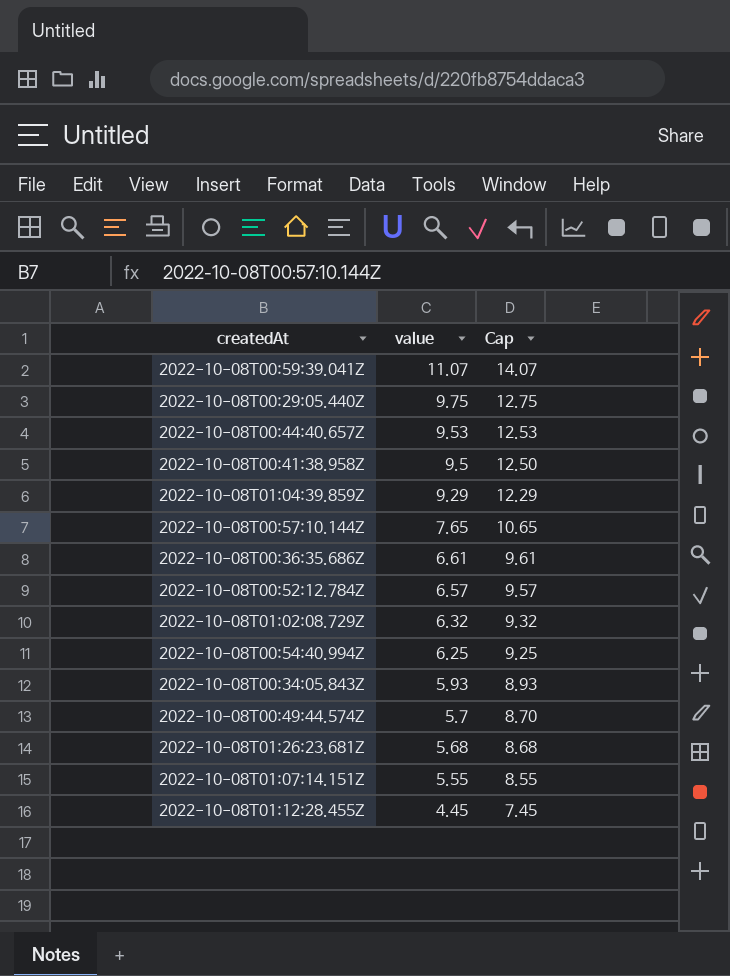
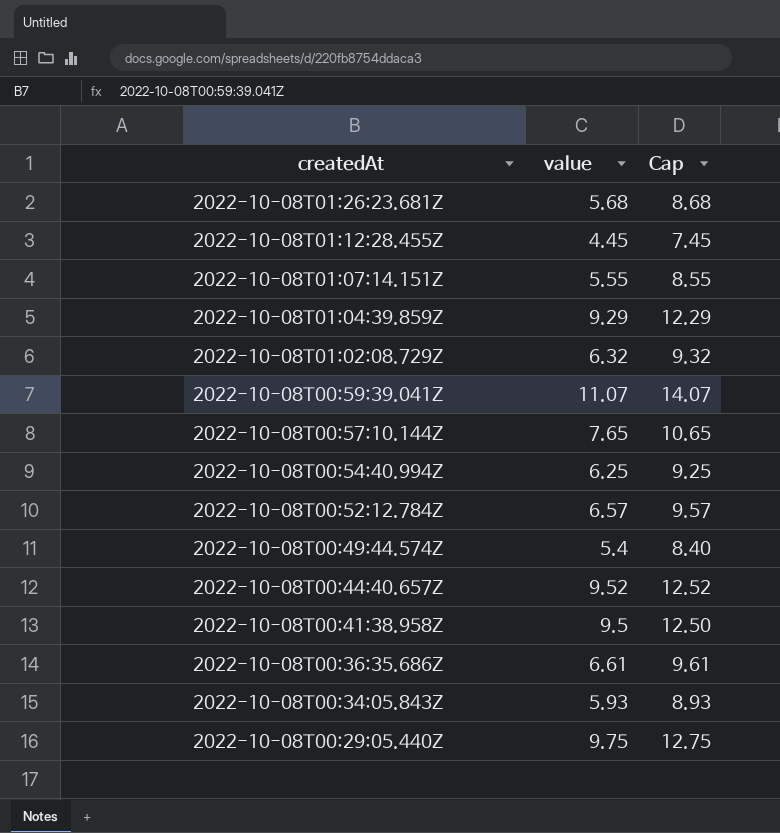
row order: value descending -> createdAt descending
2022-10-08T00:49:44.574Z | value: 5.7 -> 5.4
2022-10-08T00:49:44.574Z | Cap: 8.70 -> 8.40
2022-10-08T00:44:40.657Z | value: 9.53 -> 9.52
2022-10-08T00:44:40.657Z | Cap: 12.53 -> 12.52

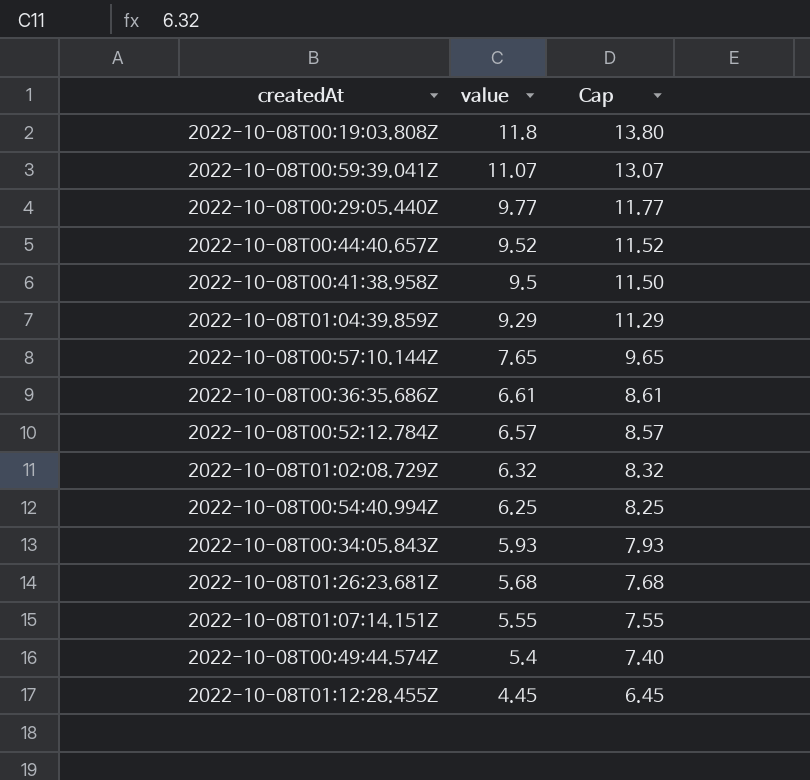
row order: createdAt descending -> value descending
column Cap | formula: [value] + 3 -> [value] + 2
row 2022-10-08T00:19:03.808Z: none -> 11.8 | 13.80
2022-10-08T00:29:05.440Z | value: 9.75 -> 9.77

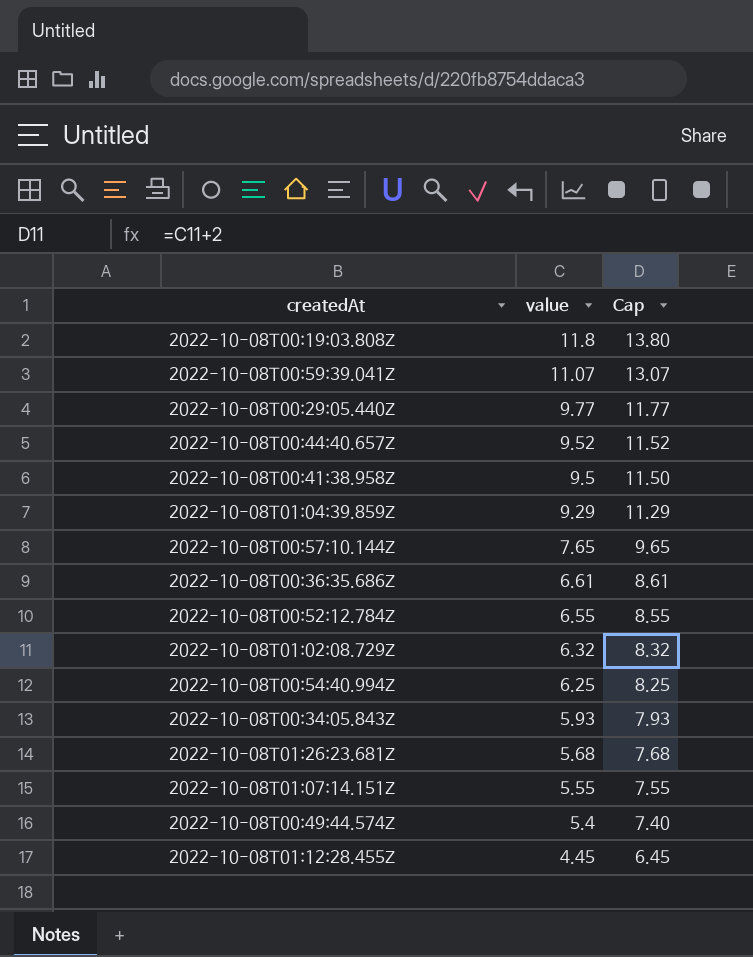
2022-10-08T00:52:12.784Z | value: 6.57 -> 6.55
2022-10-08T00:52:12.784Z | Cap: 8.57 -> 8.55

